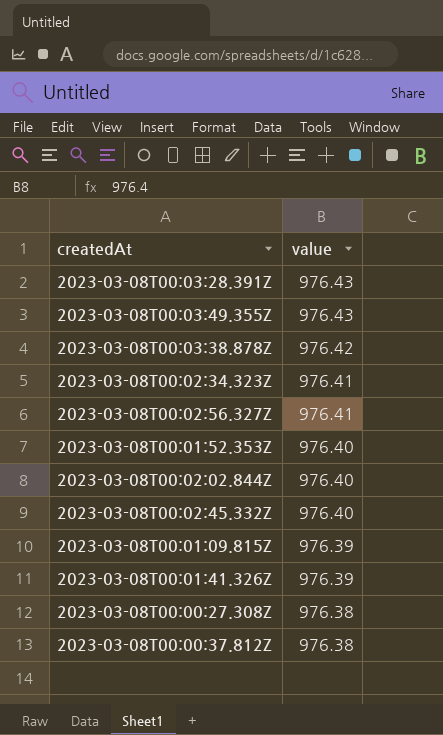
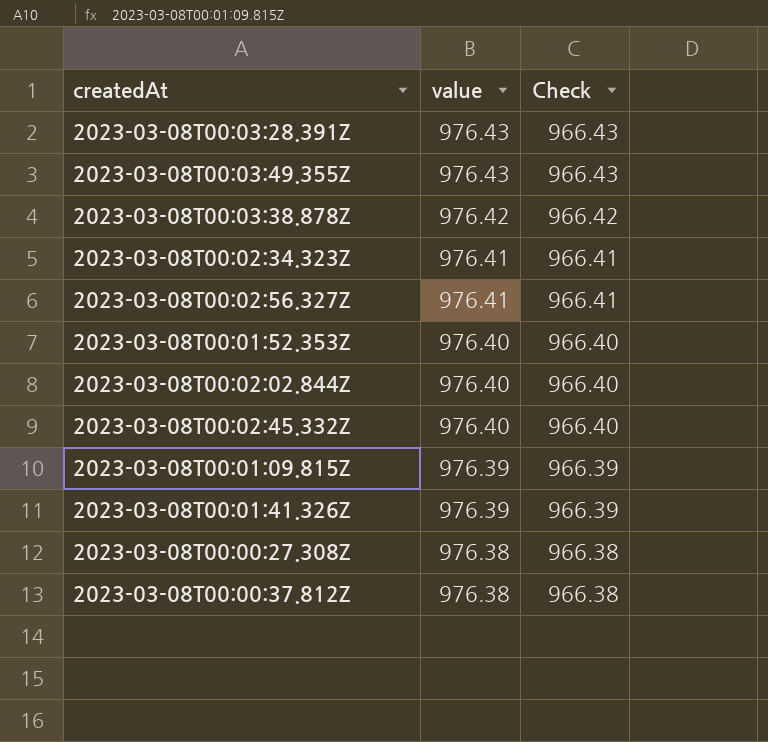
column Check | formula: none -> [value] - 10

